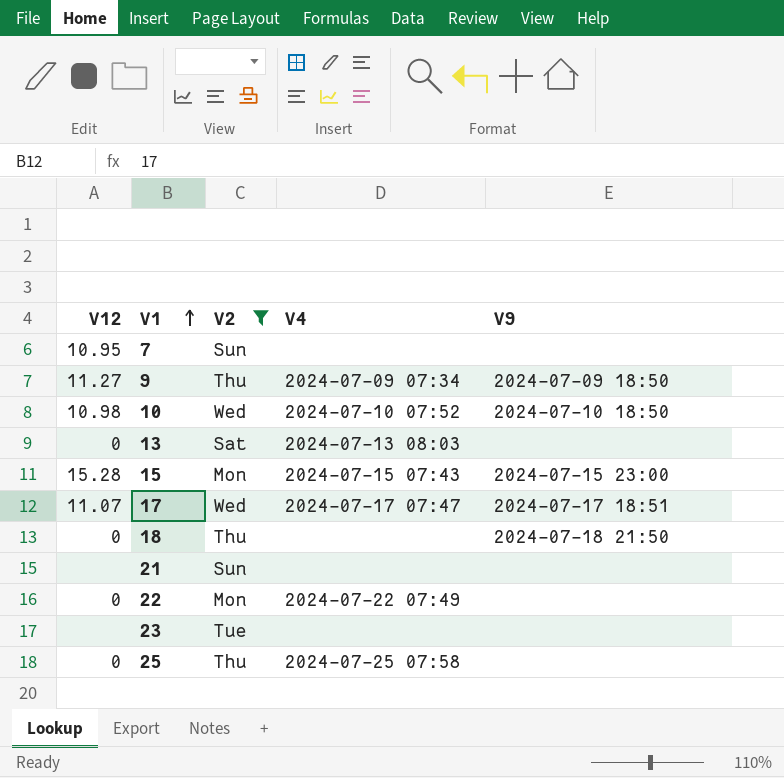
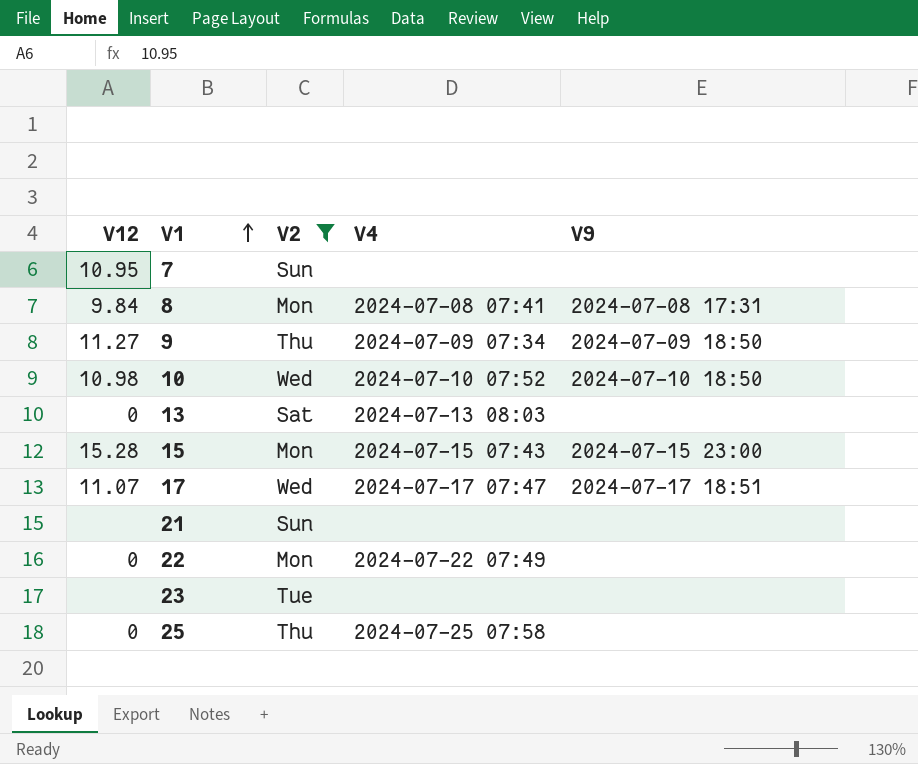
row 18: 0 | Thu | none | 2024-07-18 21:50 -> none
row 8: none -> 9.84 | Mon | 2024-07-08 07:41 | 2024-07-08 17:31

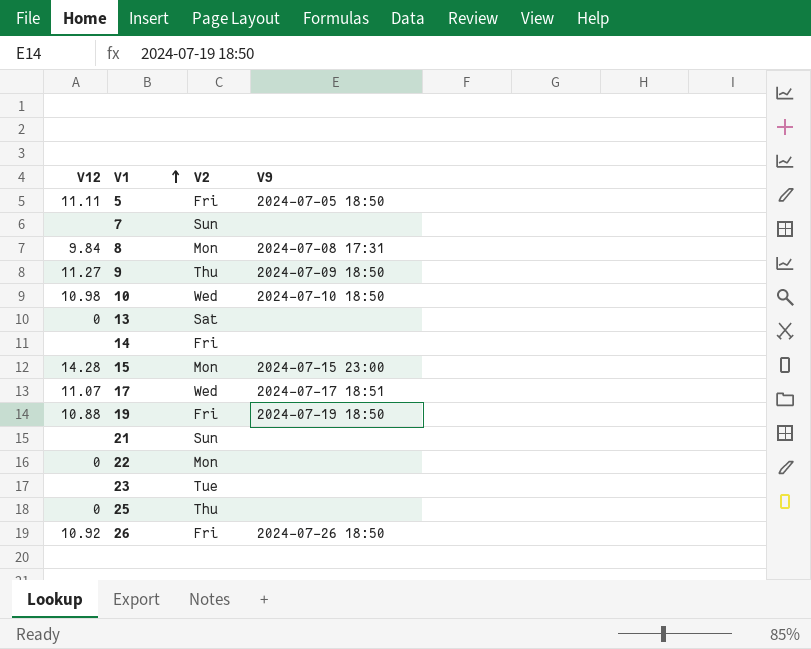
filter: V2 != Fri -> none
column V4 | position: 4 -> none
7 | V12: 10.95 -> none
15 | V12: 15.28 -> 14.28

